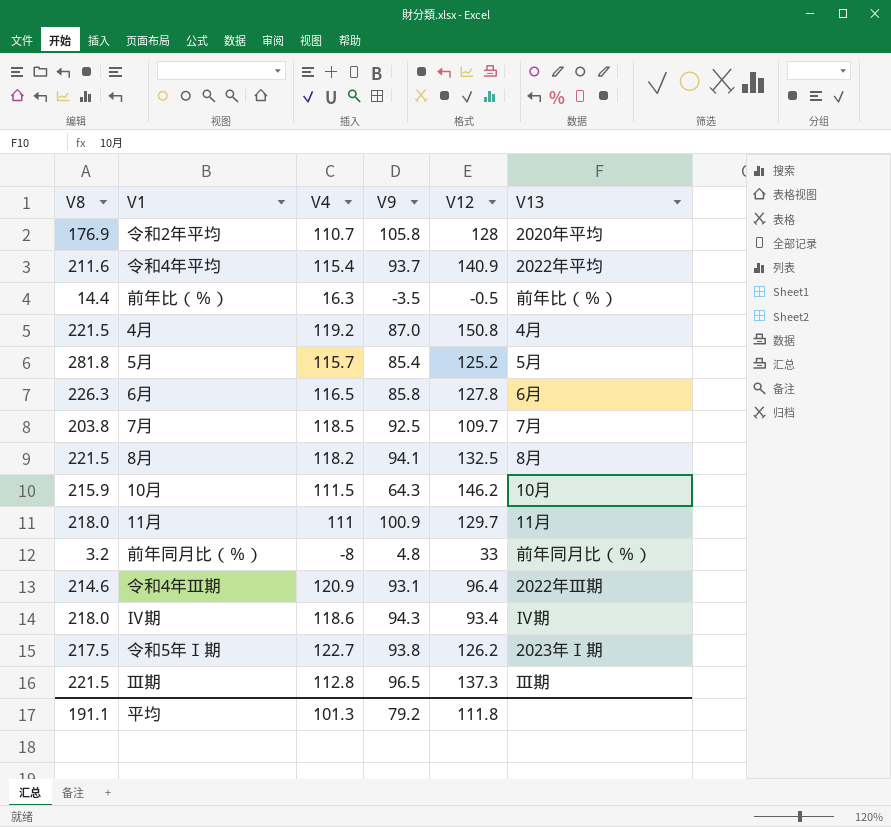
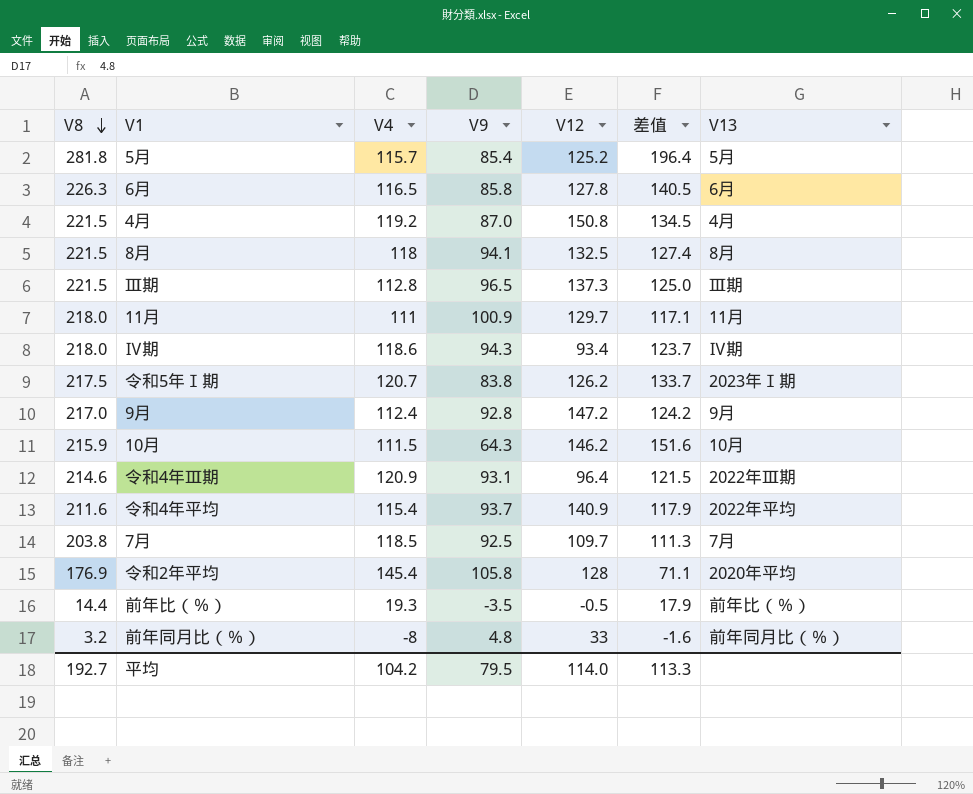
row order: none -> V8 descending
column 差值 | formula: none -> [V8] - [V9]
8月 | V4: 118.2 -> 118
令和5年Ⅰ期 | V4: 122.7 -> 120.7
令和5年Ⅰ期 | V9: 93.8 -> 83.8
row 9月: none -> 217.0 | 112.4 | 92.8 | 147.2 | 124.2 | 9月
令和2年平均 | V4: 110.7 -> 145.4
前年比（％） | V4: 16.3 -> 19.3
平均 | V8: 191.1 -> 192.7
平均 | V4: 101.3 -> 104.2
平均 | V9: 79.2 -> 79.5
平均 | V12: 111.8 -> 114.0

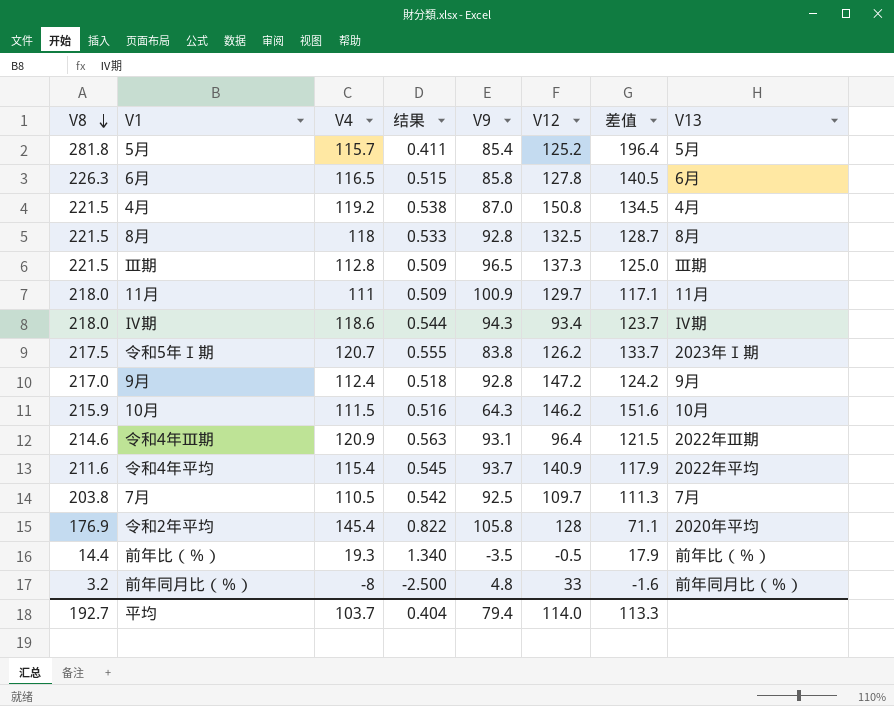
column 结果 | formula: none -> [V4] / [V8]
8月 | V9: 94.1 -> 92.8
8月 | 差值: 127.4 -> 128.7
7月 | V4: 118.5 -> 110.5
平均 | V4: 104.2 -> 103.7
平均 | V9: 79.5 -> 79.4

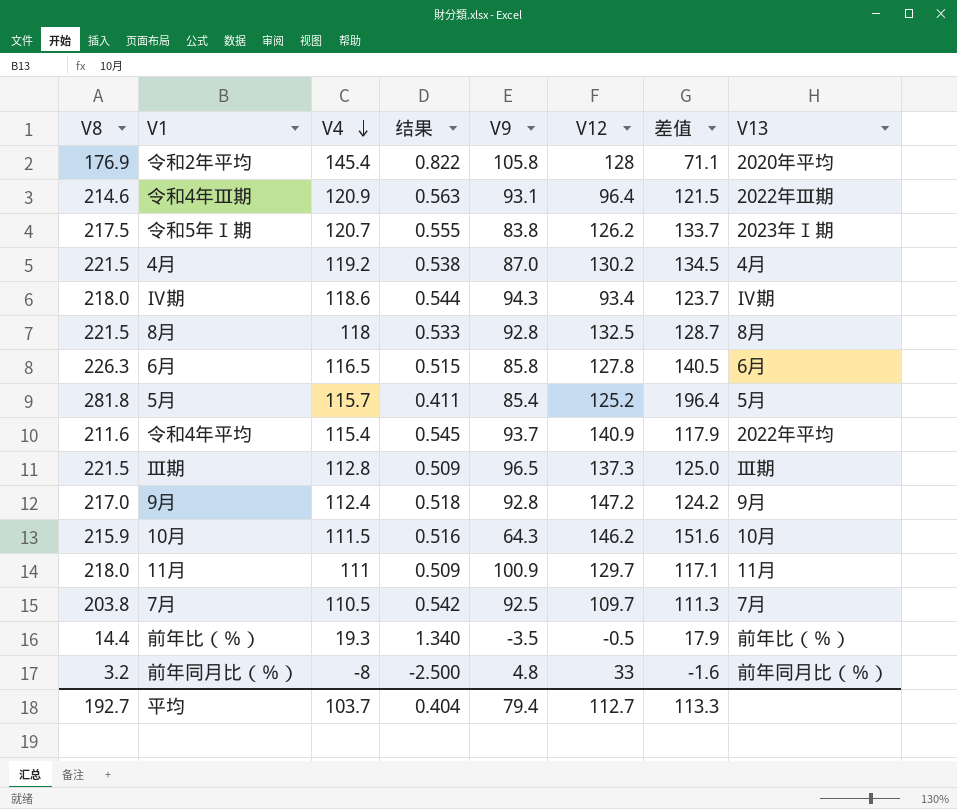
row order: V8 descending -> V4 descending
4月 | V12: 150.8 -> 130.2
平均 | V12: 114.0 -> 112.7

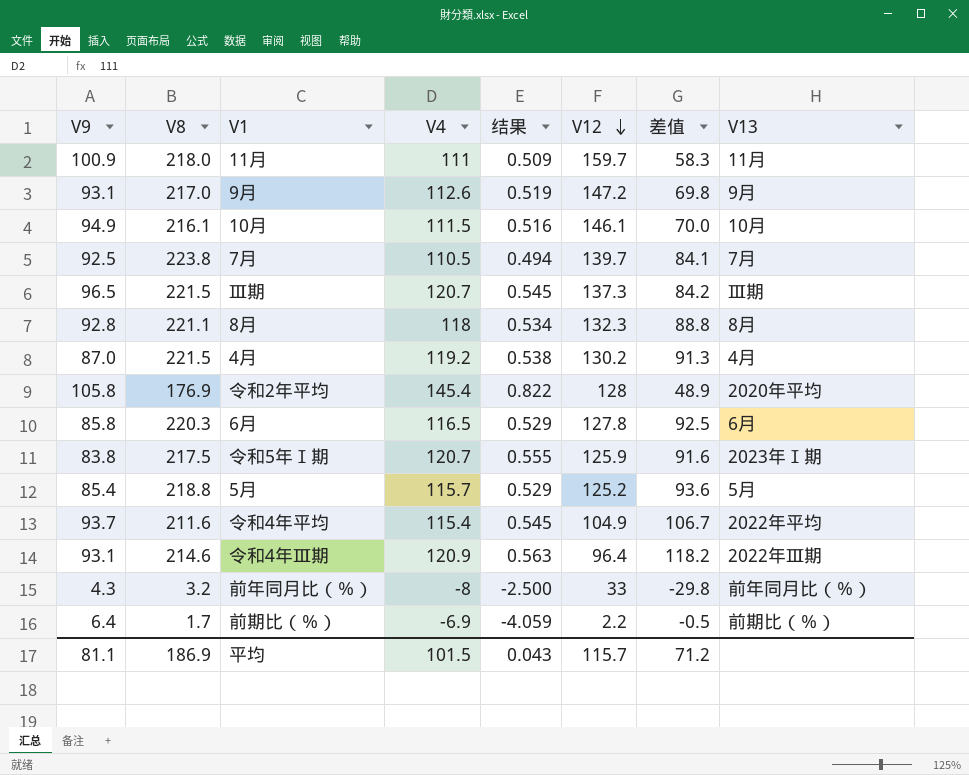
row order: V4 descending -> V12 descending
column V9 | position: 5 -> 1
column 差值 | formula: [V8] - [V9] -> [V8] - [V12]
row Ⅳ期: 218.0 | 118.6 | 0.544 | 94.3 | 93.4 | 123.7 | Ⅳ期 -> none
row 前年比（％）: 14.4 | 19.3 | 1.340 | -3.5 | -0.5 | 17.9 | 前年比（％） -> none
11月 | V12: 129.7 -> 159.7
9月 | V9: 92.8 -> 93.1
9月 | V4: 112.4 -> 112.6
9月 | 结果: 0.518 -> 0.519
10月 | V9: 64.3 -> 94.9
10月 | V8: 215.9 -> 216.1
10月 | V12: 146.2 -> 146.1
7月 | V8: 203.8 -> 223.8
7月 | 结果: 0.542 -> 0.494
7月 | V12: 109.7 -> 139.7
Ⅲ期 | V4: 112.8 -> 120.7
Ⅲ期 | 结果: 0.509 -> 0.545
8月 | V8: 221.5 -> 221.1
8月 | 结果: 0.533 -> 0.534
8月 | V12: 132.5 -> 132.3
6月 | V8: 226.3 -> 220.3
6月 | 结果: 0.515 -> 0.529
令和5年Ⅰ期 | V12: 126.2 -> 125.9
5月 | V8: 281.8 -> 218.8
5月 | 结果: 0.411 -> 0.529
令和4年平均 | V12: 140.9 -> 104.9
前年同月比（％） | V9: 4.8 -> 4.3
row 前期比（％）: none -> 6.4 | 1.7 | -6.9 | -4.059 | 2.2 | -0.5 | 前期比（％）
平均 | V9: 79.4 -> 81.1
平均 | V8: 192.7 -> 186.9
平均 | V4: 103.7 -> 101.5
平均 | 结果: 0.404 -> 0.043
平均 | V12: 112.7 -> 115.7
平均 | 差值: 113.3 -> 71.2

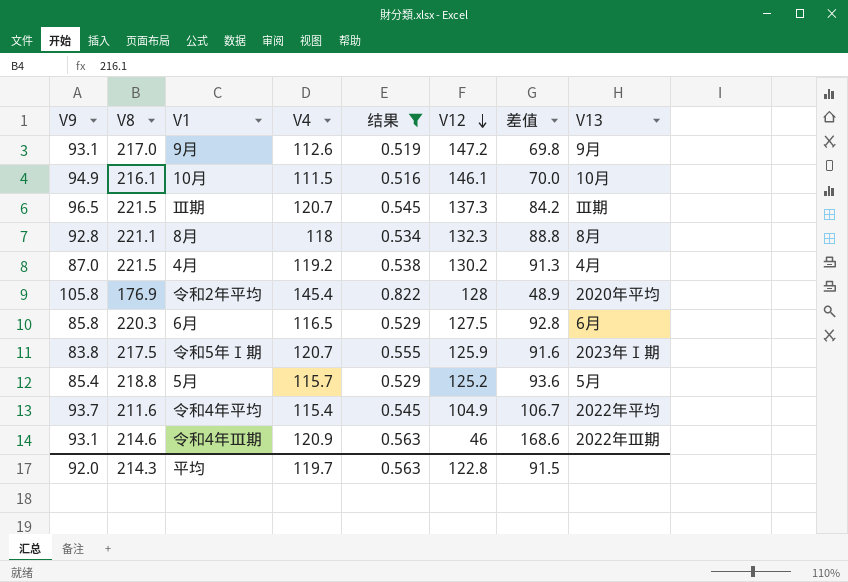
filter: none -> 结果 >= 0.516
6月 | V12: 127.8 -> 127.5
6月 | 差值: 92.5 -> 92.8
令和4年Ⅲ期 | V12: 96.4 -> 46
令和4年Ⅲ期 | 差值: 118.2 -> 168.6
平均 | V9: 81.1 -> 92.0
平均 | V8: 186.9 -> 214.3
平均 | V4: 101.5 -> 119.7
平均 | 结果: 0.043 -> 0.563
平均 | V12: 115.7 -> 122.8
平均 | 差值: 71.2 -> 91.5

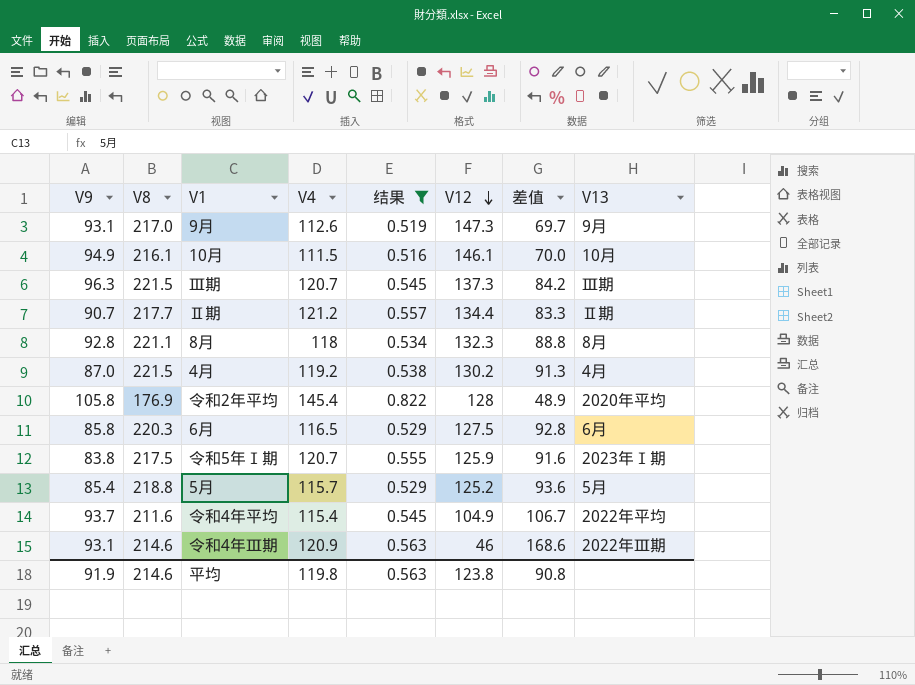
9月 | V12: 147.2 -> 147.3
9月 | 差值: 69.8 -> 69.7
Ⅲ期 | V9: 96.5 -> 96.3
row Ⅱ期: none -> 90.7 | 217.7 | 121.2 | 0.557 | 134.4 | 83.3 | Ⅱ期
平均 | V9: 92.0 -> 91.9
平均 | V8: 214.3 -> 214.6
平均 | V4: 119.7 -> 119.8
平均 | V12: 122.8 -> 123.8
平均 | 差值: 91.5 -> 90.8

